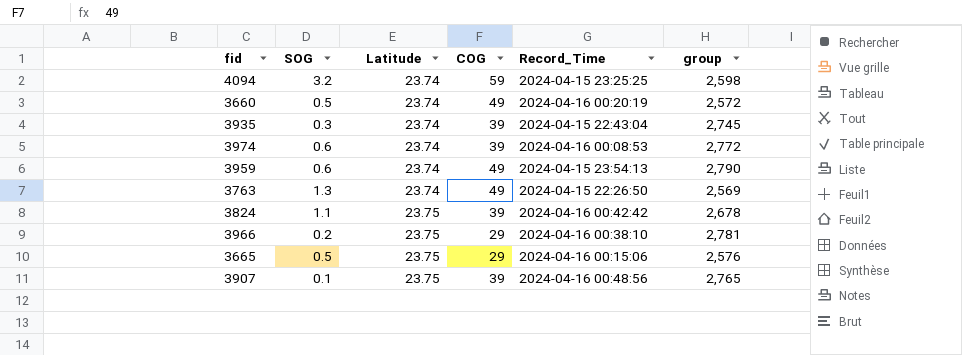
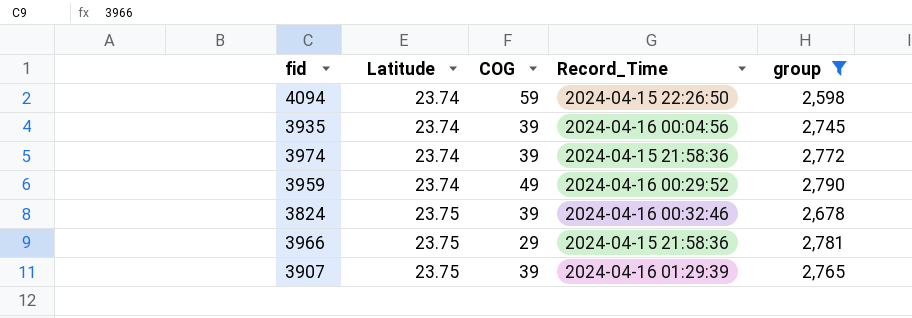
filter: none -> group >= 2,598
column SOG | position: 2 -> none
4094 | Record_Time: 2024-04-15 23:25:25 -> 2024-04-15 22:26:50
3935 | Record_Time: 2024-04-15 22:43:04 -> 2024-04-16 00:04:56
3974 | Record_Time: 2024-04-16 00:08:53 -> 2024-04-15 21:58:36
3959 | Record_Time: 2024-04-15 23:54:13 -> 2024-04-16 00:29:52
3824 | Record_Time: 2024-04-16 00:42:42 -> 2024-04-16 00:32:46
3966 | Record_Time: 2024-04-16 00:38:10 -> 2024-04-15 21:58:36
3907 | Record_Time: 2024-04-16 00:48:56 -> 2024-04-16 01:29:39

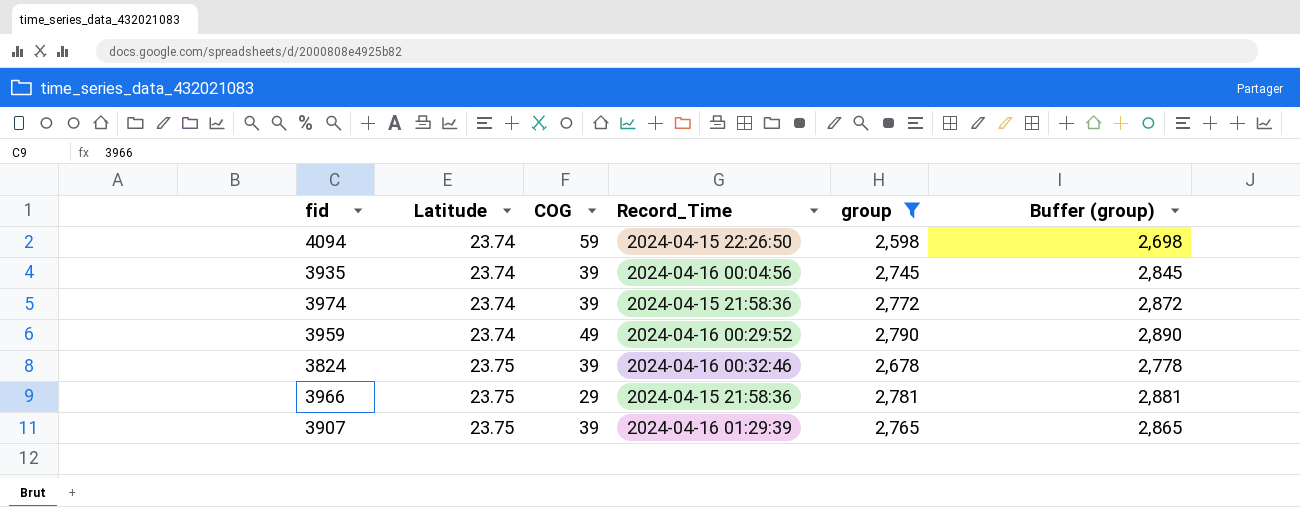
column Buffer (group) | formula: none -> [group] + 100

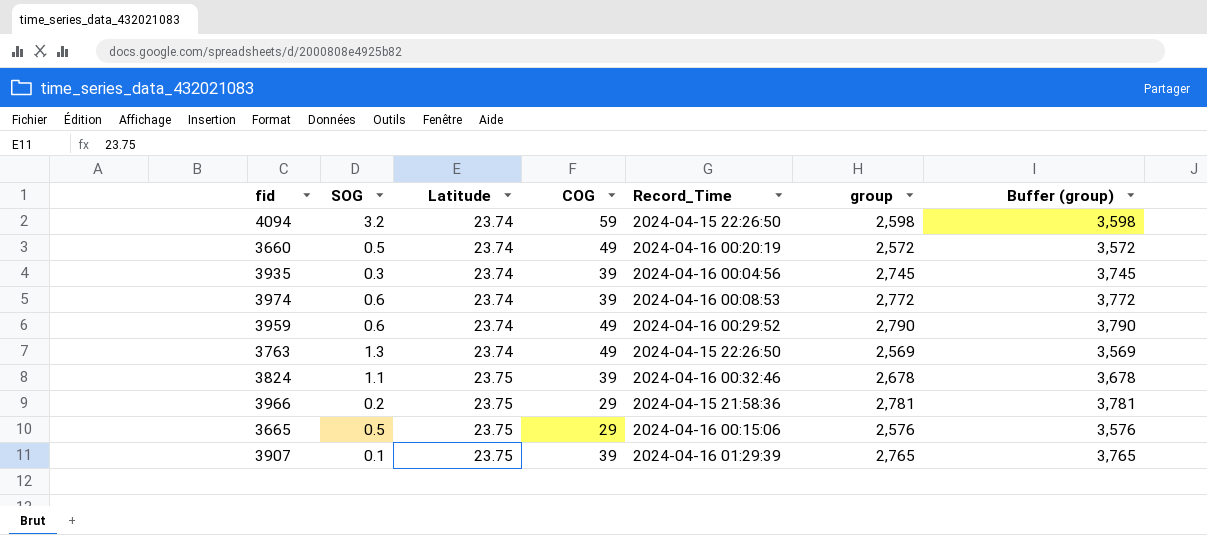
filter: group >= 2,598 -> none
column SOG | position: none -> 2
column Buffer (group) | formula: [group] + 100 -> [group] + 1000
3974 | Record_Time: 2024-04-15 21:58:36 -> 2024-04-16 00:08:53

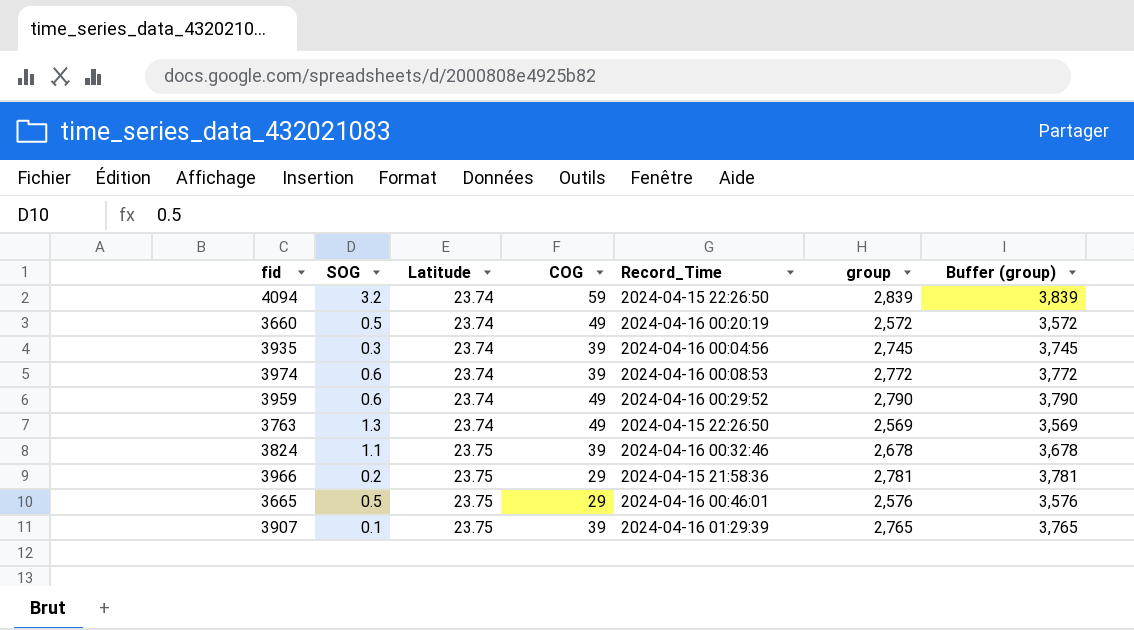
4094 | group: 2,598 -> 2,839
4094 | Buffer (group): 3,598 -> 3,839
3665 | Record_Time: 2024-04-16 00:15:06 -> 2024-04-16 00:46:01

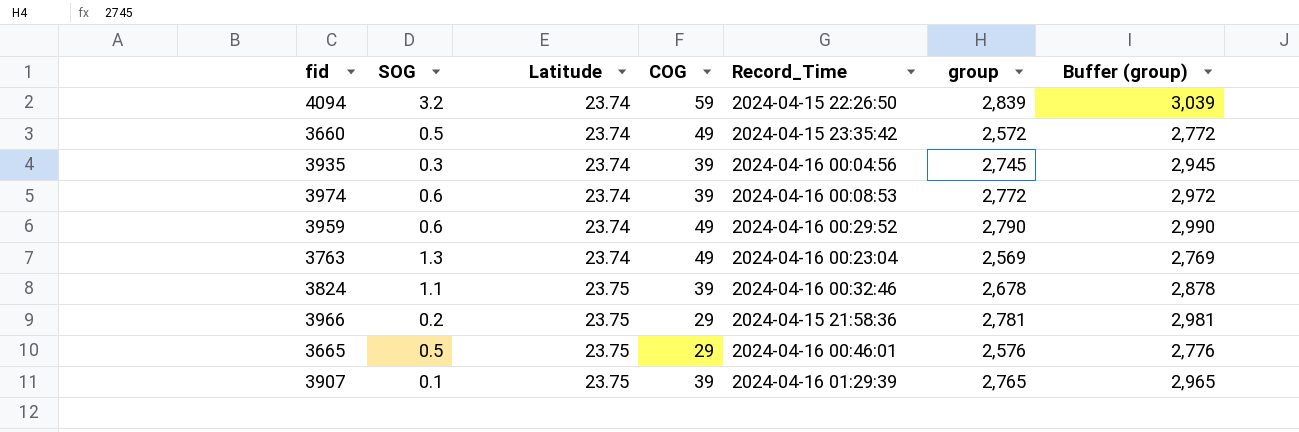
column Buffer (group) | formula: [group] + 1000 -> [group] + 200
3660 | Record_Time: 2024-04-16 00:20:19 -> 2024-04-15 23:35:42
3763 | Record_Time: 2024-04-15 22:26:50 -> 2024-04-16 00:23:04

